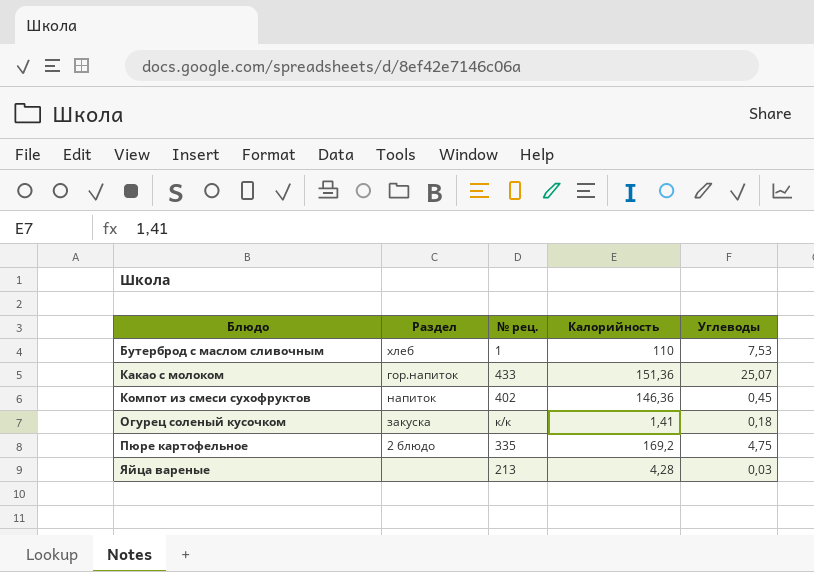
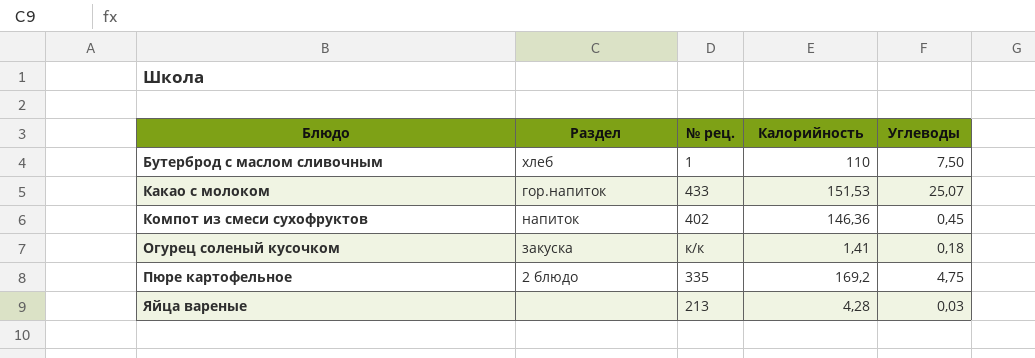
Бутерброд с маслом сливочным | Углеводы: 7,53 -> 7,50
Какао с молоком | Калорийность: 151,36 -> 151,53

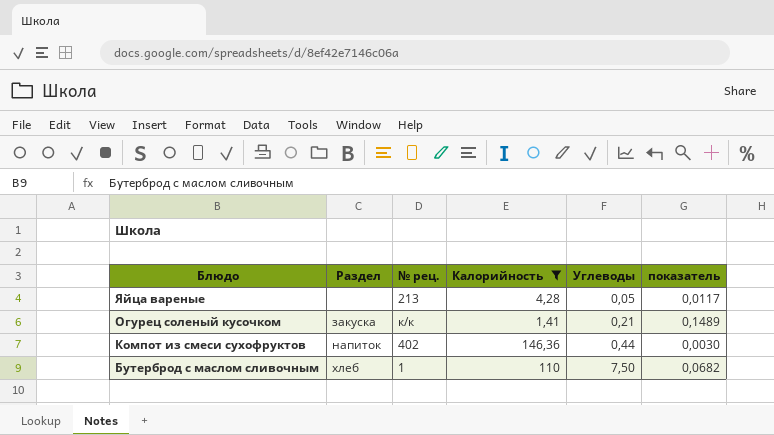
filter: none -> Калорийность <= 146,36
row order: Блюдо ascending -> Блюдо descending
column показатель | formula: none -> [Углеводы] / [Калорийность]
Яйца вареные | Углеводы: 0,03 -> 0,05
Огурец соленый кусочком | Углеводы: 0,18 -> 0,21
Компот из смеси сухофруктов | Углеводы: 0,45 -> 0,44

